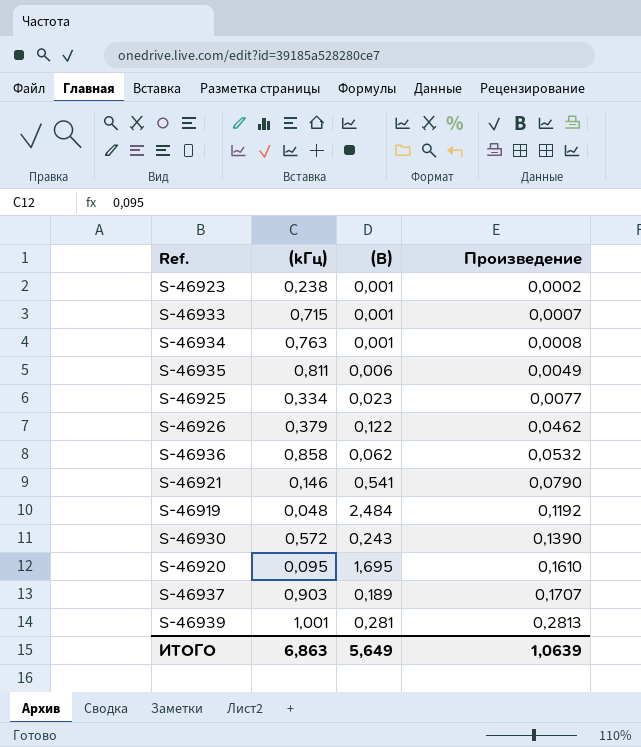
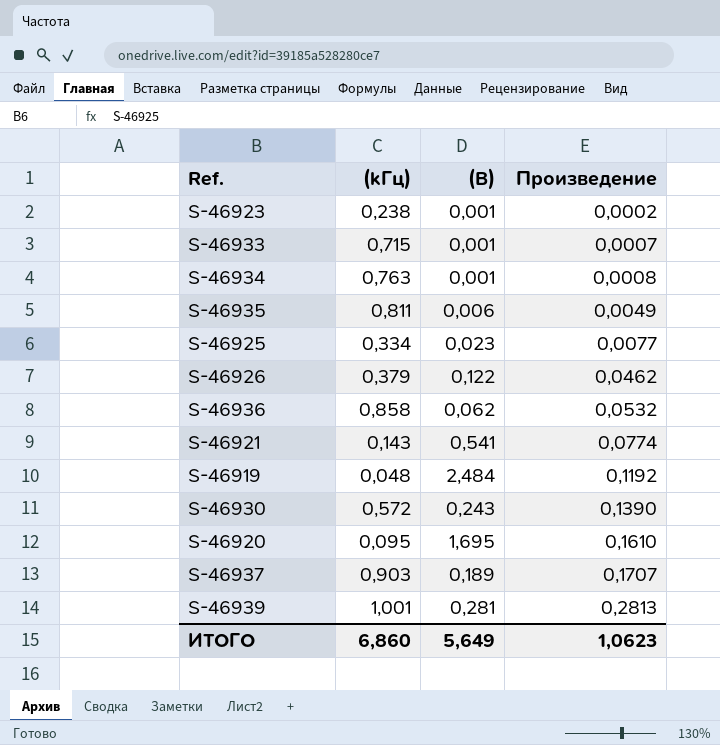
S-46921 | (kГц): 0,146 -> 0,143
S-46921 | Произведение: 0,0790 -> 0,0774
ИТОГО | (kГц): 6,863 -> 6,860
ИТОГО | Произведение: 1,0639 -> 1,0623

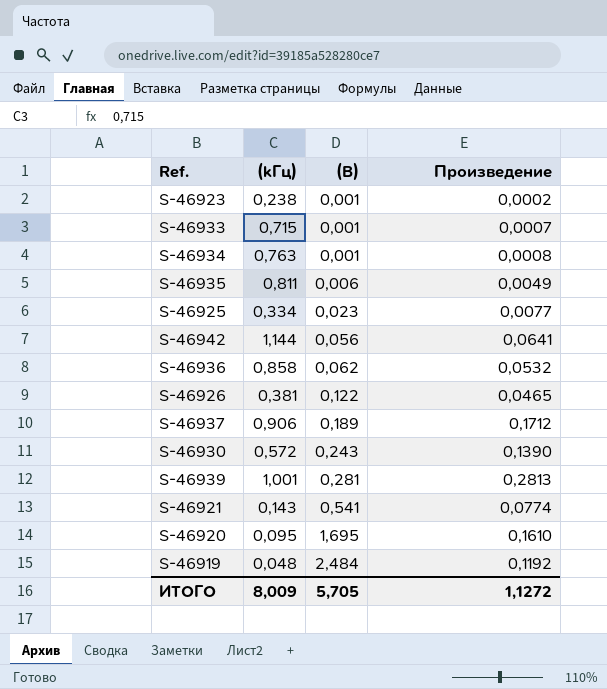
row order: Произведение ascending -> (В) ascending
row S-46942: none -> 1,144 | 0,056 | 0,0641
S-46926 | (kГц): 0,379 -> 0,381
S-46926 | Произведение: 0,0462 -> 0,0465
S-46937 | (kГц): 0,903 -> 0,906
S-46937 | Произведение: 0,1707 -> 0,1712
ИТОГО | (kГц): 6,860 -> 8,009
ИТОГО | (В): 5,649 -> 5,705
ИТОГО | Произведение: 1,0623 -> 1,1272

